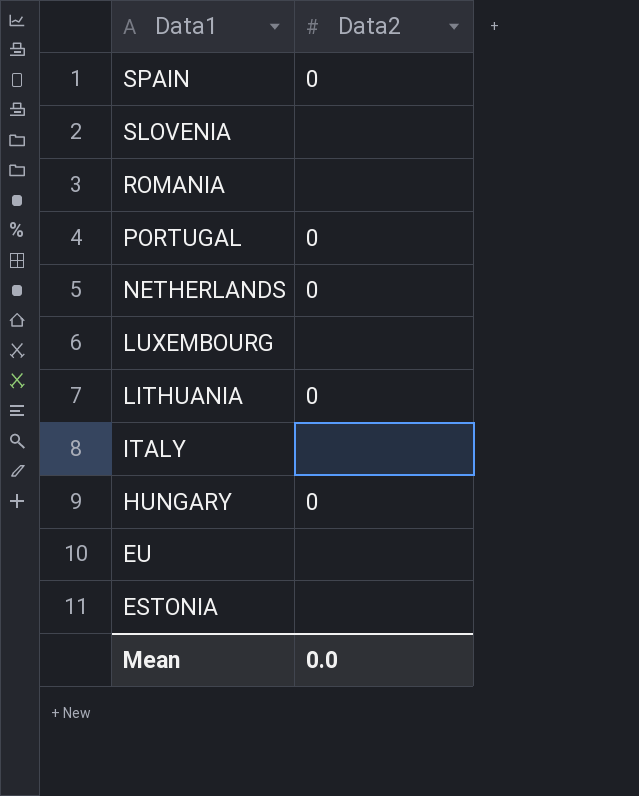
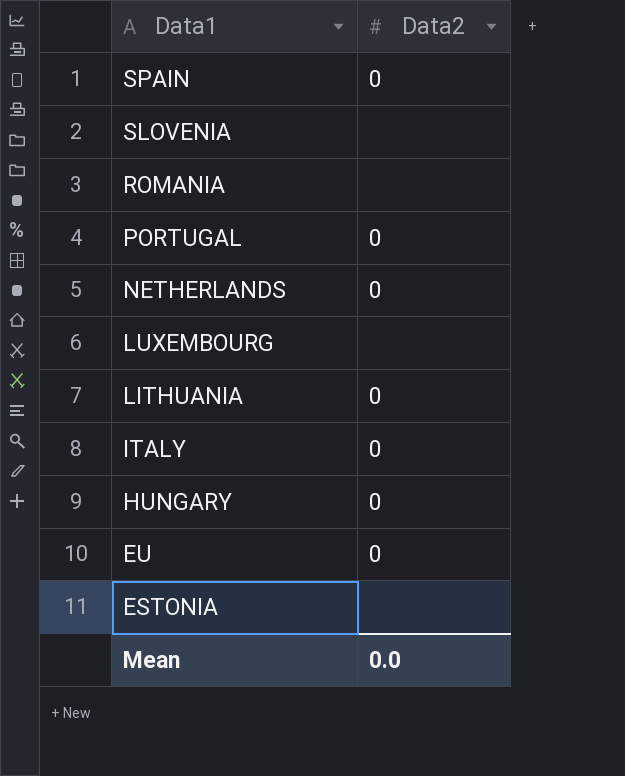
ITALY | Data2: none -> 0
EU | Data2: none -> 0

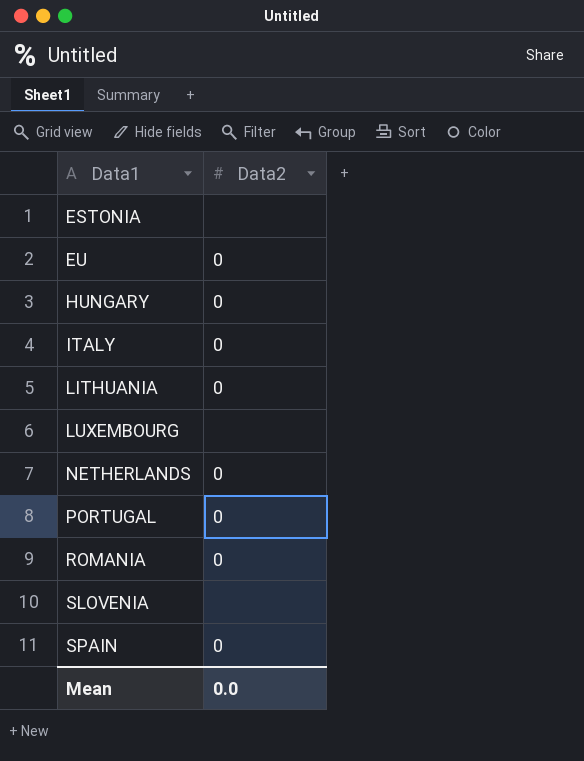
row order: Data1 descending -> Data1 ascending
ROMANIA | Data2: none -> 0

